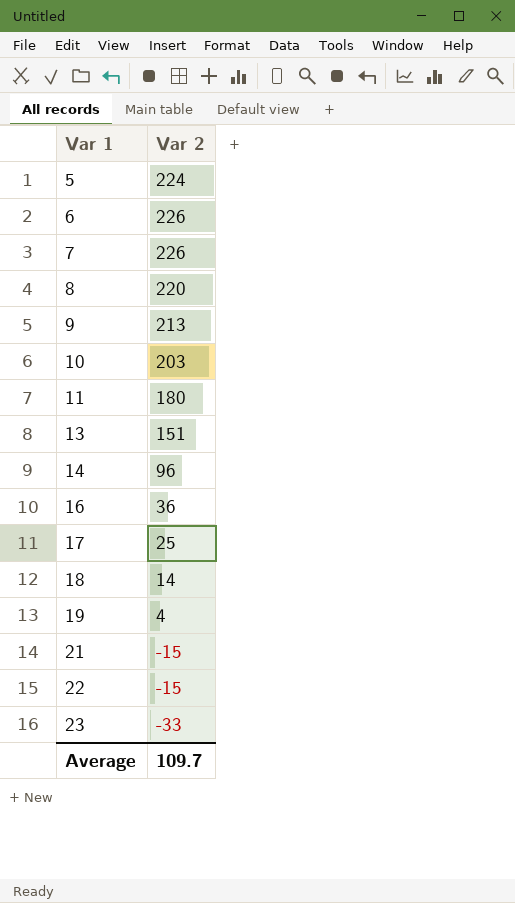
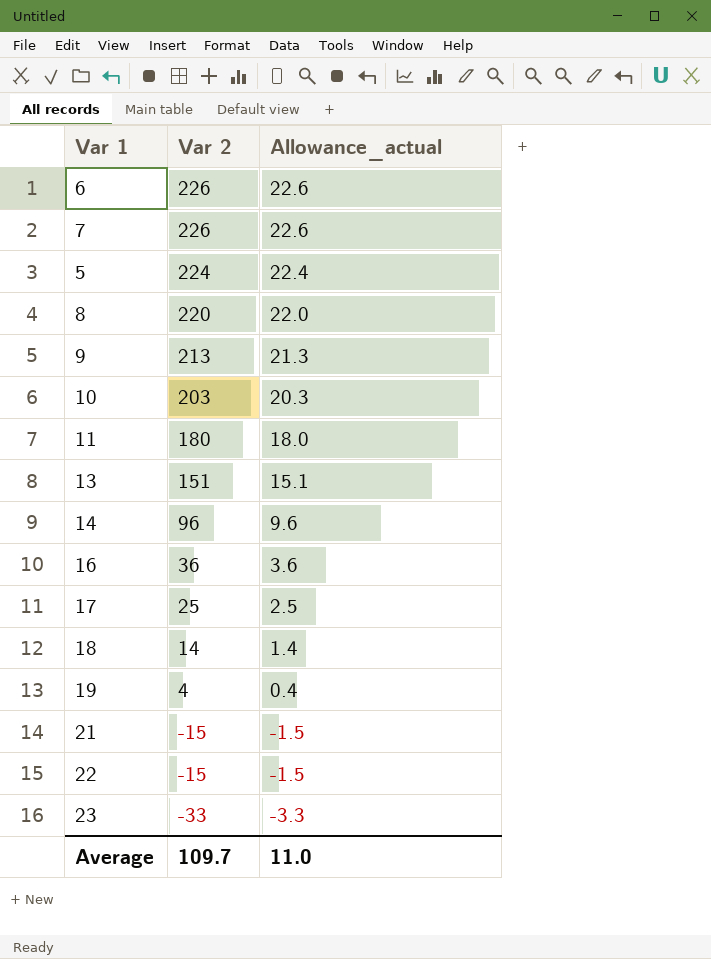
row order: Var 1 ascending -> Var 2 descending
column Allowance_actual | formula: none -> [Var 2] * 0.1

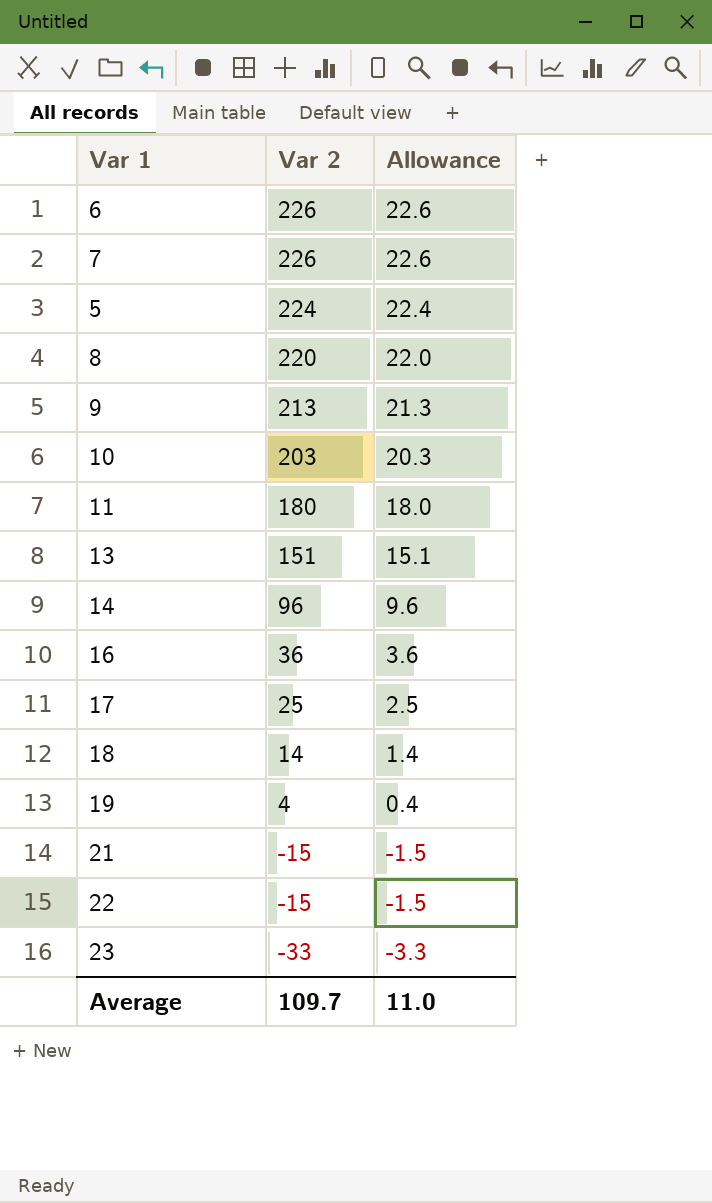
column name: Allowance_actual -> Allowance

